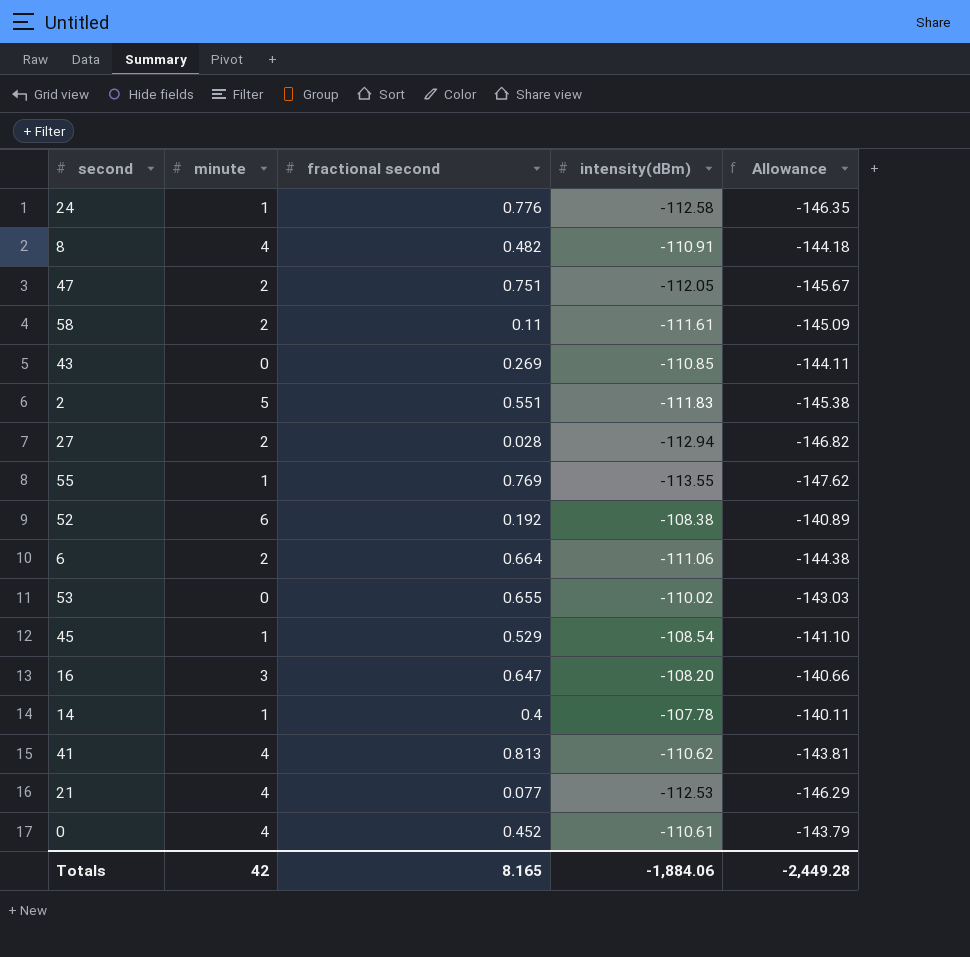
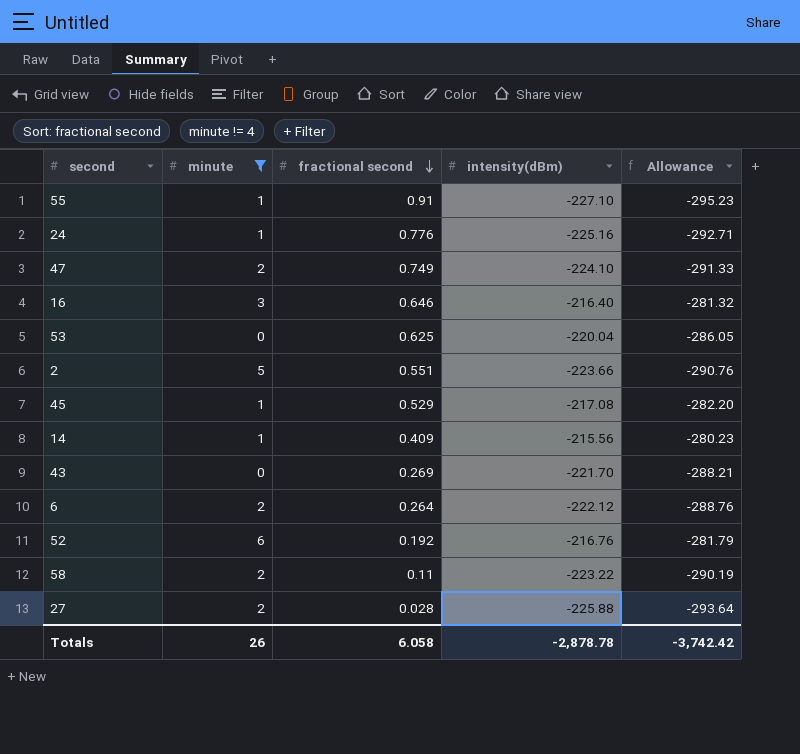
filter: none -> minute != 4
row order: none -> fractional second descending
55 | fractional second: 0.769 -> 0.91
55 | intensity(dBm): -113.55 -> -227.10
55 | Allowance: -147.62 -> -295.23
24 | intensity(dBm): -112.58 -> -225.16
24 | Allowance: -146.35 -> -292.71
47 | fractional second: 0.751 -> 0.749
47 | intensity(dBm): -112.05 -> -224.10
47 | Allowance: -145.67 -> -291.33
16 | fractional second: 0.647 -> 0.646
16 | intensity(dBm): -108.20 -> -216.40
16 | Allowance: -140.66 -> -281.32
53 | fractional second: 0.655 -> 0.625
53 | intensity(dBm): -110.02 -> -220.04
53 | Allowance: -143.03 -> -286.05
2 | intensity(dBm): -111.83 -> -223.66
2 | Allowance: -145.38 -> -290.76
45 | intensity(dBm): -108.54 -> -217.08
45 | Allowance: -141.10 -> -282.20
14 | fractional second: 0.4 -> 0.409
14 | intensity(dBm): -107.78 -> -215.56
14 | Allowance: -140.11 -> -280.23
43 | intensity(dBm): -110.85 -> -221.70
43 | Allowance: -144.11 -> -288.21
6 | fractional second: 0.664 -> 0.264
6 | intensity(dBm): -111.06 -> -222.12
6 | Allowance: -144.38 -> -288.76
52 | intensity(dBm): -108.38 -> -216.76
52 | Allowance: -140.89 -> -281.79
58 | intensity(dBm): -111.61 -> -223.22
58 | Allowance: -145.09 -> -290.19
27 | intensity(dBm): -112.94 -> -225.88
27 | Allowance: -146.82 -> -293.64
Totals | minute: 42 -> 26
Totals | fractional second: 8.165 -> 6.058
Totals | intensity(dBm): -1,884.06 -> -2,878.78
Totals | Allowance: -2,449.28 -> -3,742.42

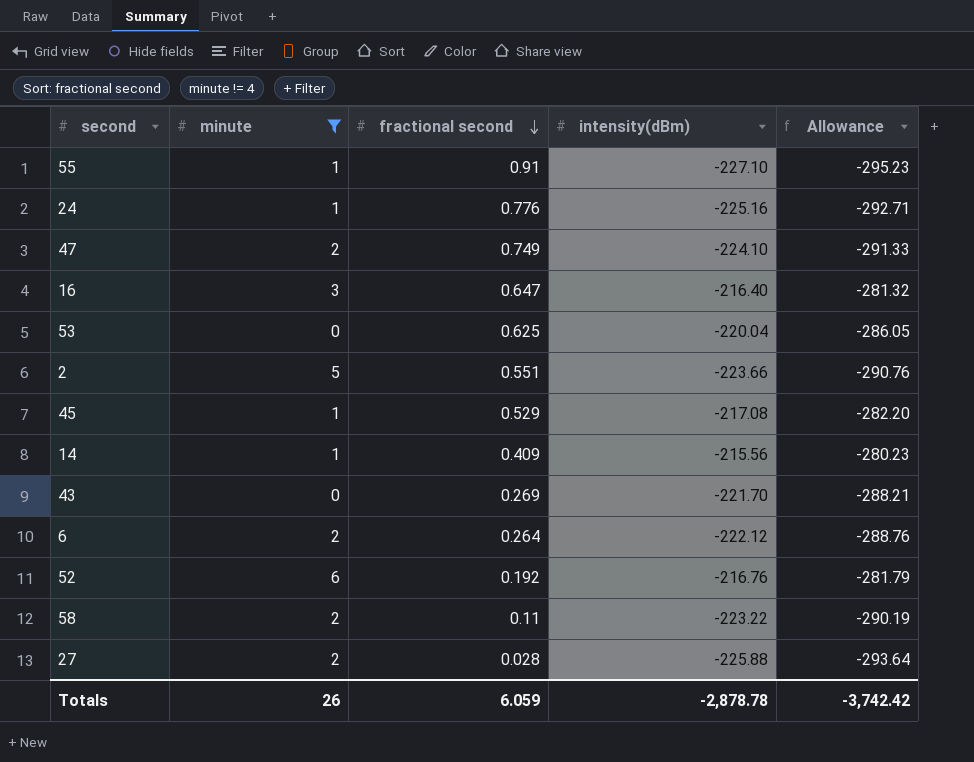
16 | fractional second: 0.646 -> 0.647
Totals | fractional second: 6.058 -> 6.059

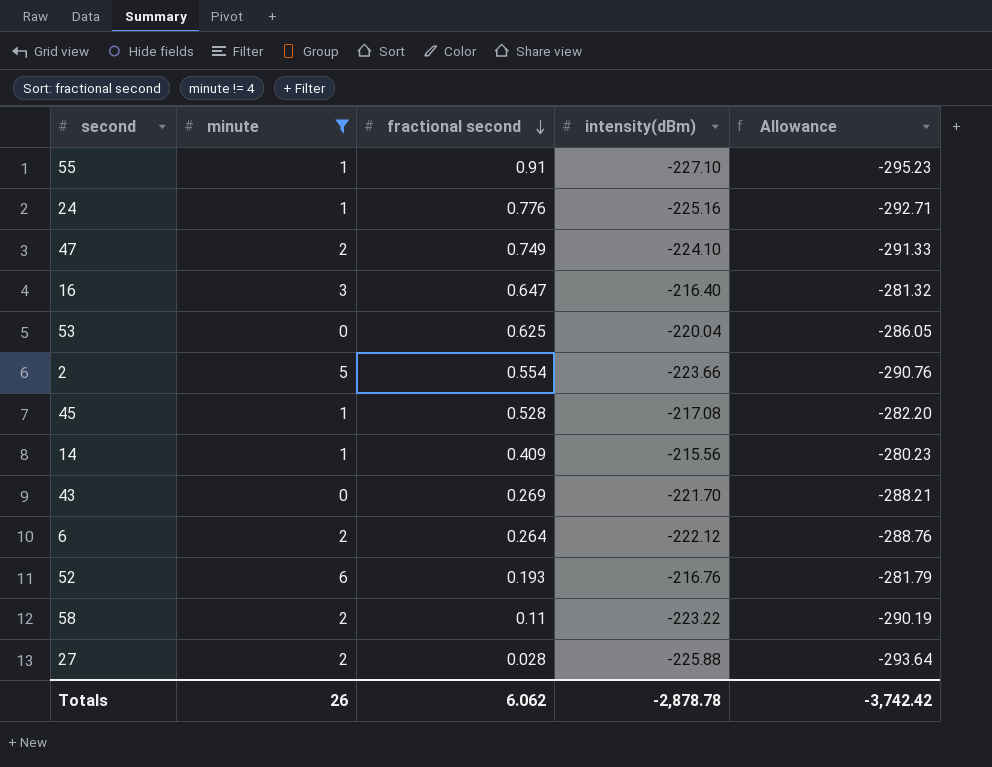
2 | fractional second: 0.551 -> 0.554
45 | fractional second: 0.529 -> 0.528
52 | fractional second: 0.192 -> 0.193
Totals | fractional second: 6.059 -> 6.062

